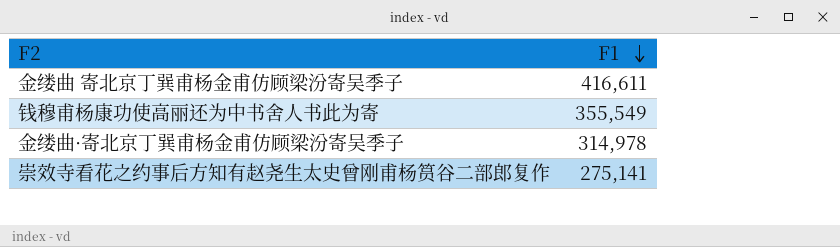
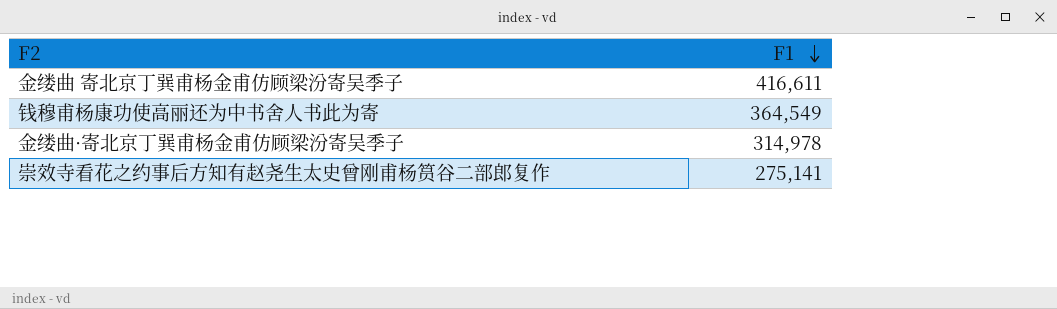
钱穆甫杨康功使高丽还为中书舍人书此为寄 | F1: 355,549 -> 364,549

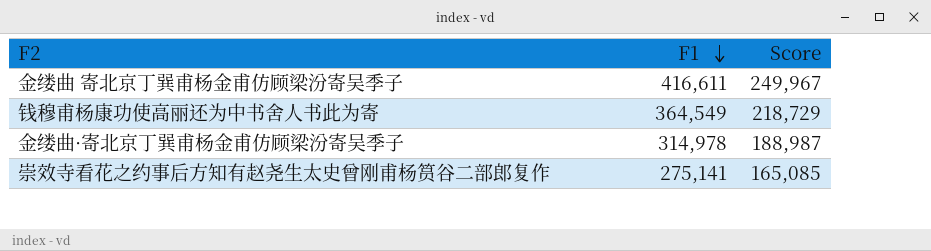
column Score | formula: none -> [F1] * 0.6

